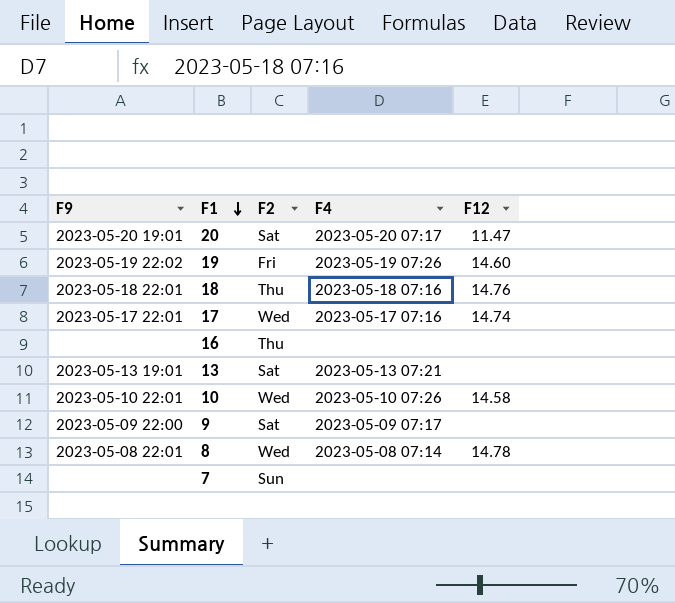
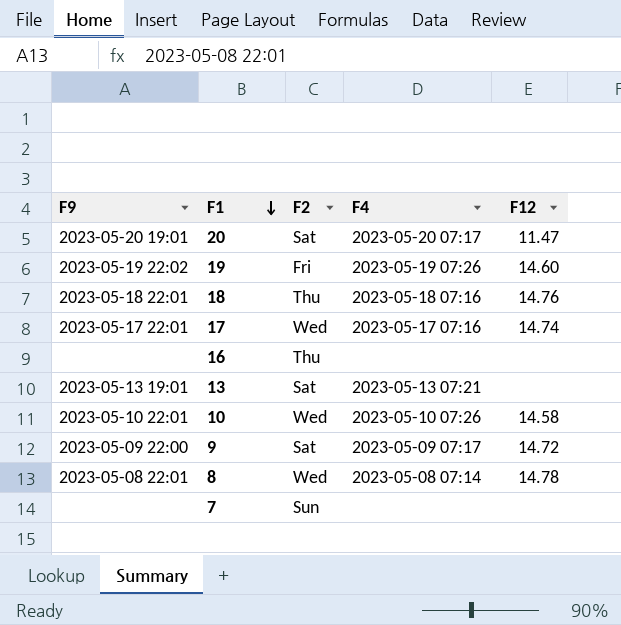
9 | F12: none -> 14.72

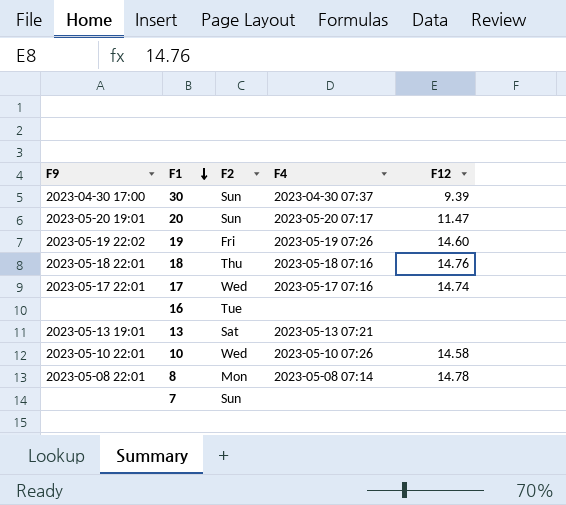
row 9: 2023-05-09 22:00 | Sat | 2023-05-09 07:17 | 14.72 -> none
row 30: none -> 2023-04-30 17:00 | Sun | 2023-04-30 07:37 | 9.39
20 | F2: Sat -> Sun
16 | F2: Thu -> Tue
8 | F2: Wed -> Mon

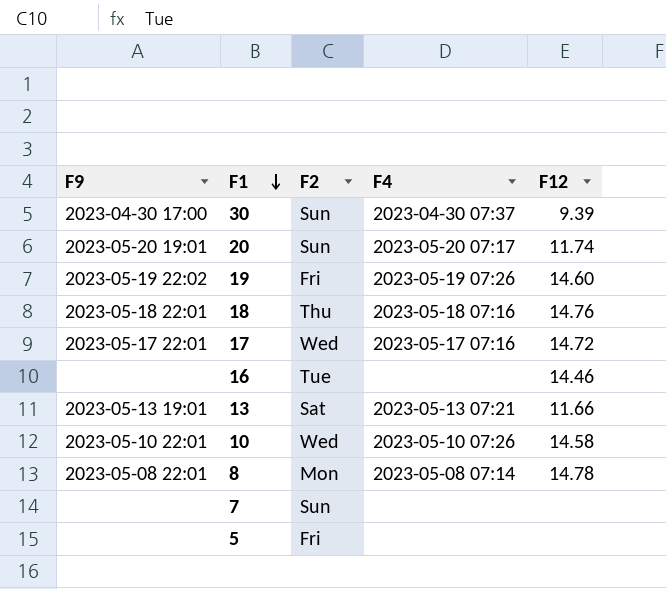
20 | F12: 11.47 -> 11.74
17 | F12: 14.74 -> 14.72
16 | F12: none -> 14.46
13 | F12: none -> 11.66
row 5: none -> none | Fri | none | none

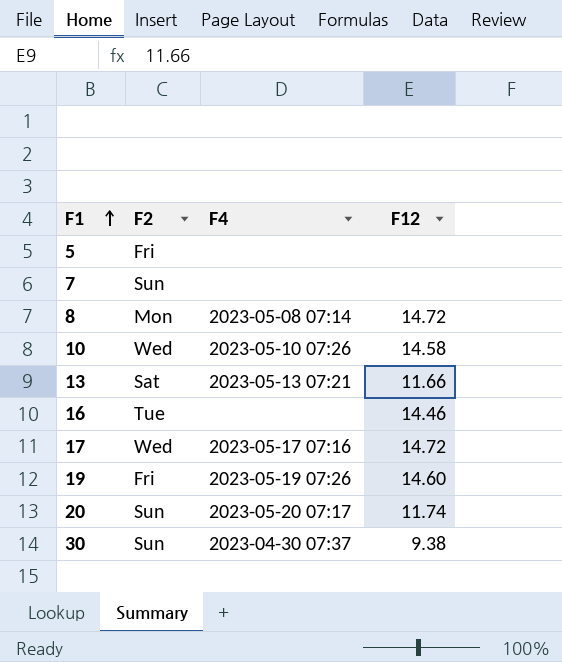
row order: F1 descending -> F1 ascending
column F9 | position: 1 -> none
row 18: 2023-05-18 22:01 | Thu | 2023-05-18 07:16 | 14.76 -> none
8 | F12: 14.78 -> 14.72
30 | F12: 9.39 -> 9.38

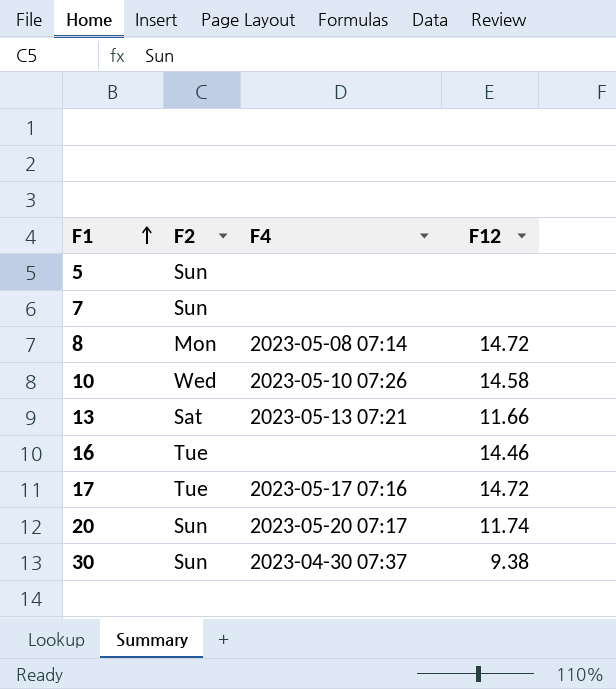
row 19: Fri | 2023-05-19 07:26 | 14.60 -> none
5 | F2: Fri -> Sun
17 | F2: Wed -> Tue

